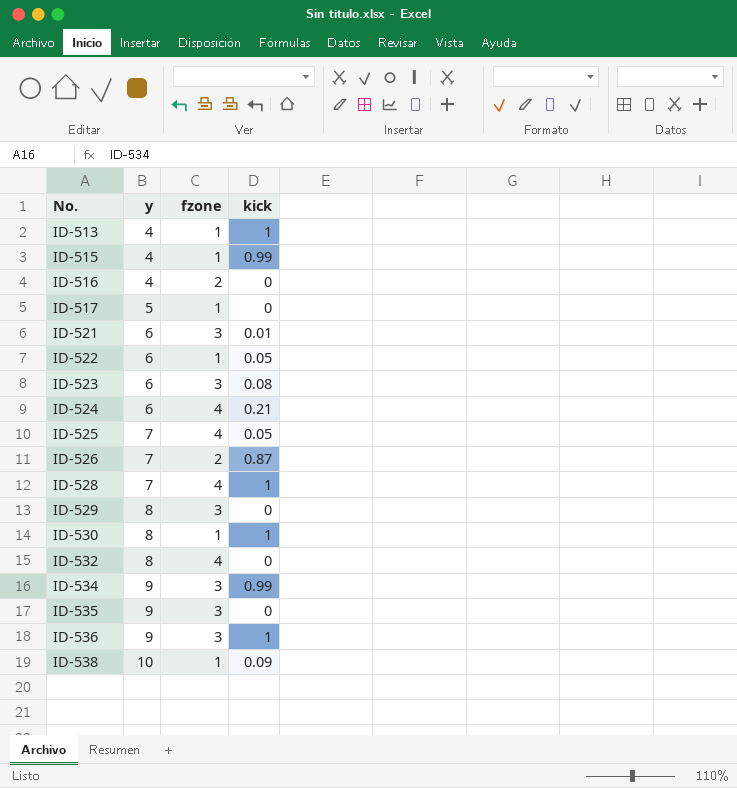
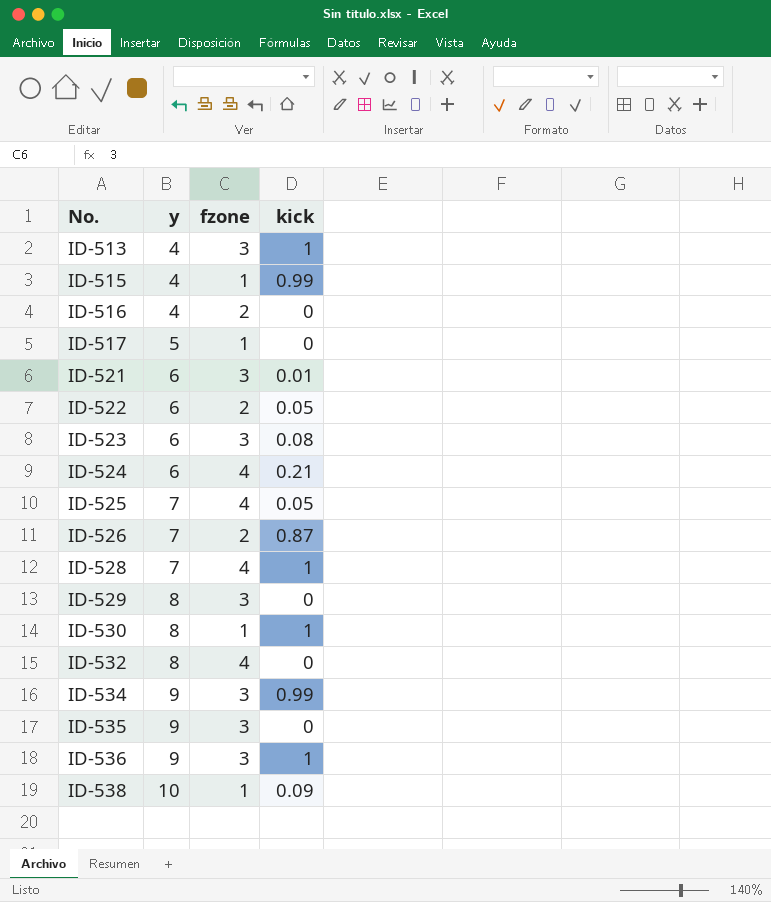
ID-513 | fzone: 1 -> 3
ID-522 | fzone: 1 -> 2

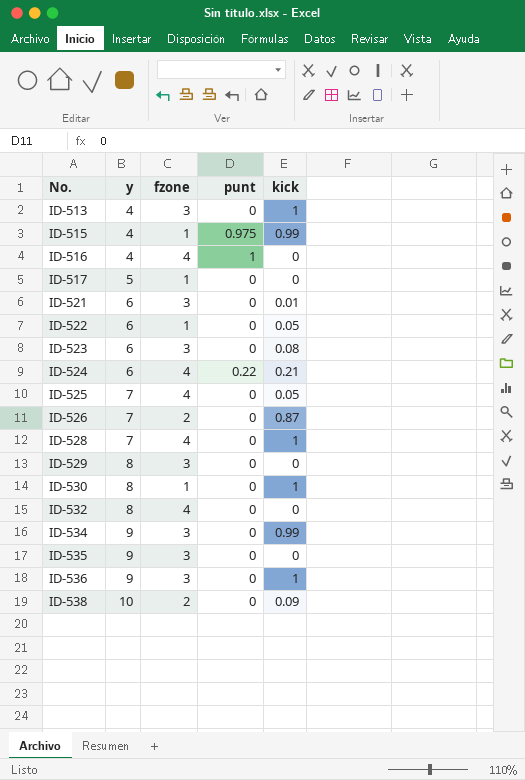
column punt | position: none -> 4
ID-516 | fzone: 2 -> 4
ID-522 | fzone: 2 -> 1
ID-538 | fzone: 1 -> 2

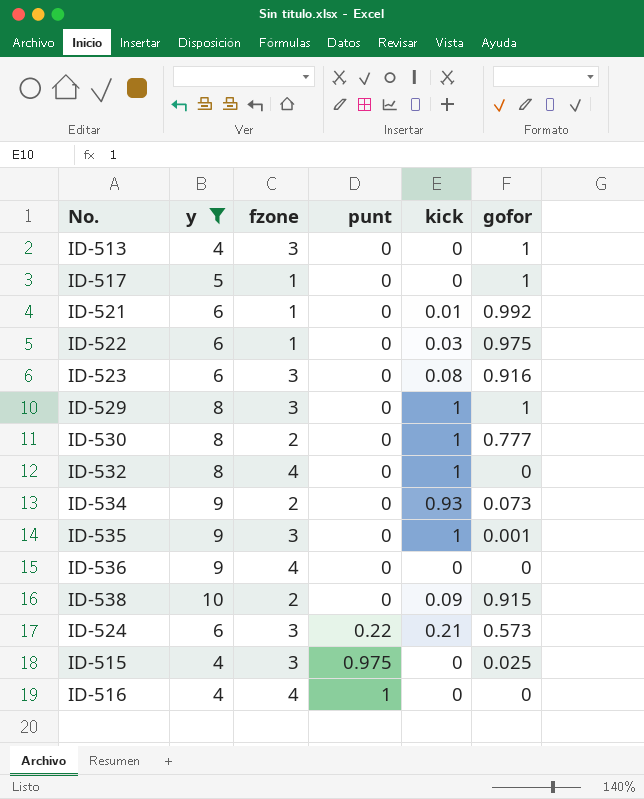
filter: none -> y != 7
row order: No. ascending -> punt ascending
column gofor | position: none -> 6
ID-513 | kick: 1 -> 0
ID-521 | fzone: 3 -> 1
ID-522 | kick: 0.05 -> 0.03
ID-529 | kick: 0 -> 1
ID-530 | fzone: 1 -> 2
ID-532 | kick: 0 -> 1
ID-534 | fzone: 3 -> 2
ID-534 | kick: 0.99 -> 0.93
ID-535 | kick: 0 -> 1
ID-536 | fzone: 3 -> 4
ID-536 | kick: 1 -> 0
ID-524 | fzone: 4 -> 3
ID-515 | fzone: 1 -> 3
ID-515 | kick: 0.99 -> 0

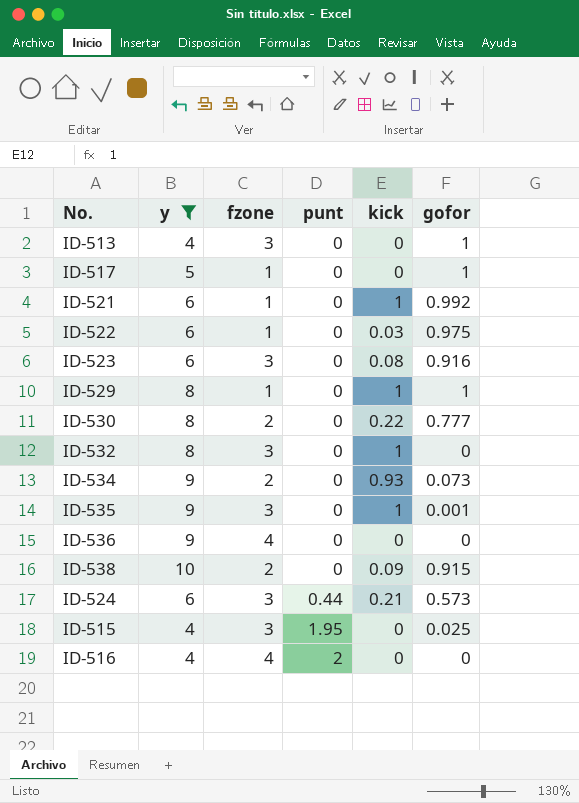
ID-521 | kick: 0.01 -> 1
ID-529 | fzone: 3 -> 1
ID-530 | kick: 1 -> 0.22
ID-532 | fzone: 4 -> 3
ID-524 | punt: 0.22 -> 0.44
ID-515 | punt: 0.975 -> 1.95
ID-516 | punt: 1 -> 2

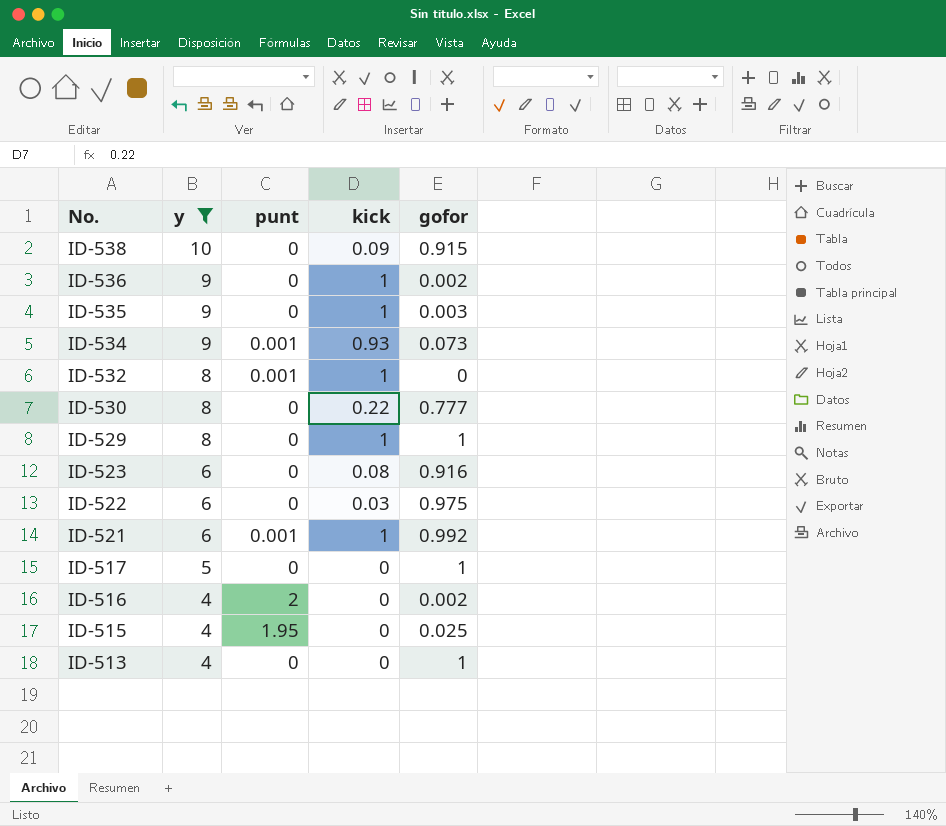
row order: punt ascending -> No. descending
column fzone | position: 3 -> none
row ID-524: 6 | 3 | 0.44 | 0.21 | 0.573 -> none
ID-536 | kick: 0 -> 1
ID-536 | gofor: 0 -> 0.002
ID-535 | gofor: 0.001 -> 0.003
ID-534 | punt: 0 -> 0.001
ID-532 | punt: 0 -> 0.001
ID-521 | punt: 0 -> 0.001
ID-516 | gofor: 0 -> 0.002

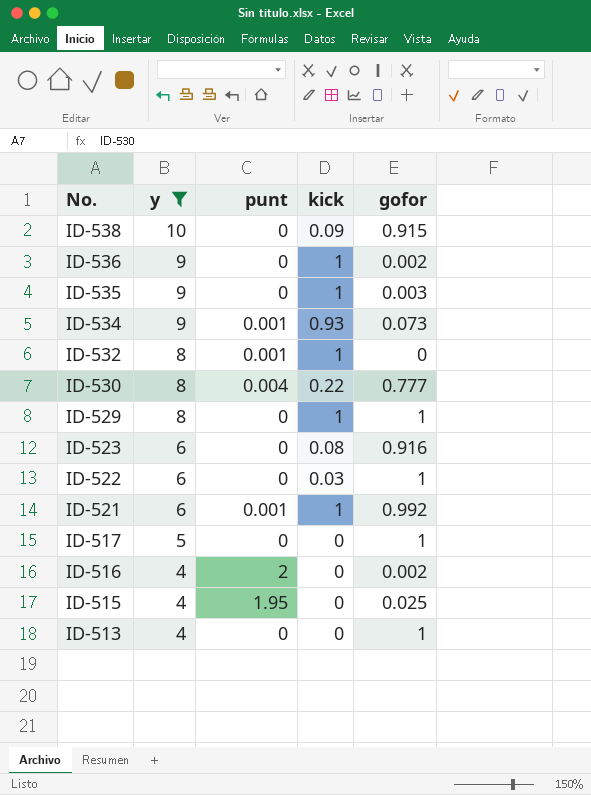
ID-530 | punt: 0 -> 0.004
ID-522 | gofor: 0.975 -> 1

